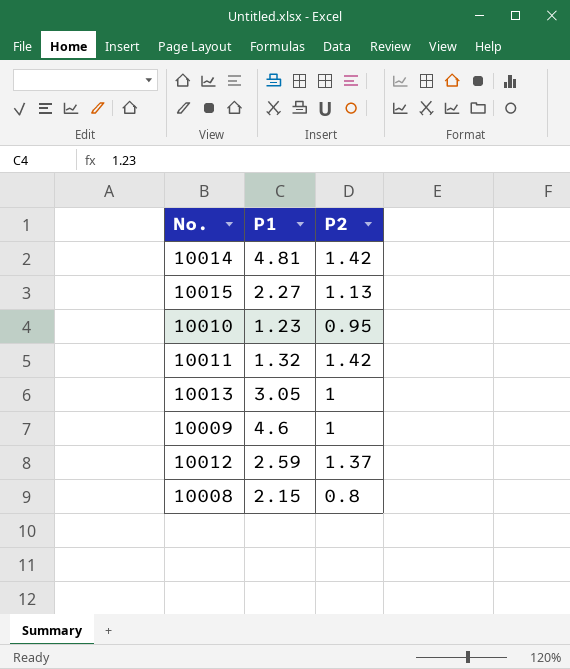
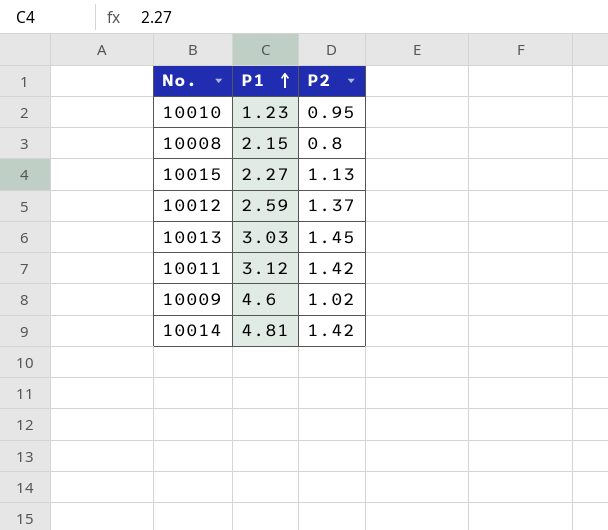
row order: none -> P1 ascending
10013 | P1: 3.05 -> 3.03
10013 | P2: 1 -> 1.45
10011 | P1: 1.32 -> 3.12
10009 | P2: 1 -> 1.02

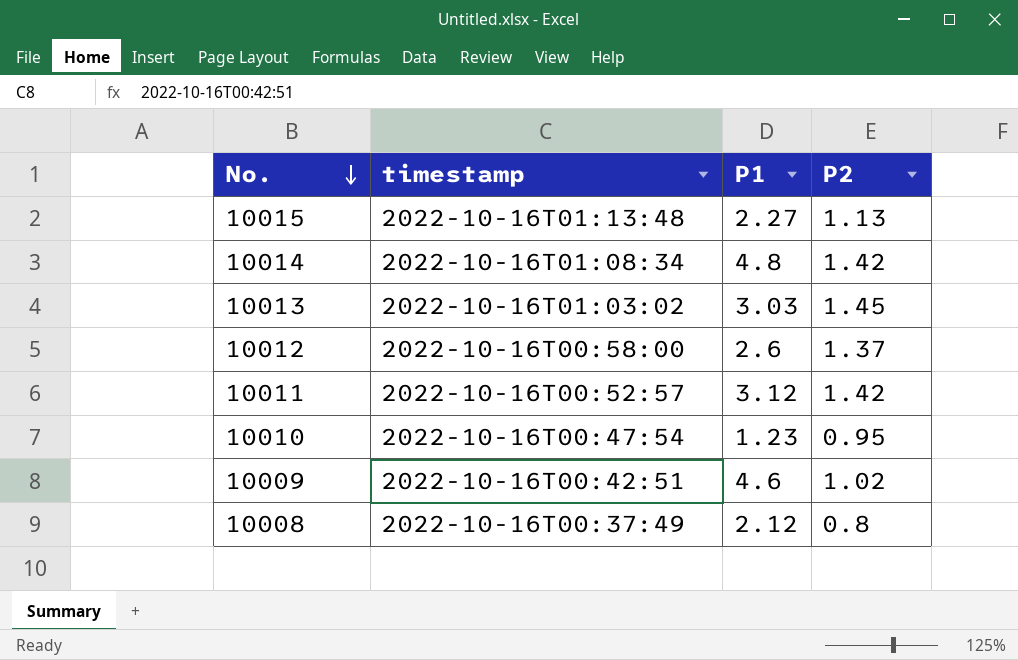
row order: P1 ascending -> No. descending
column timestamp | position: none -> 2
10014 | P1: 4.81 -> 4.8
10012 | P1: 2.59 -> 2.6
10008 | P1: 2.15 -> 2.12

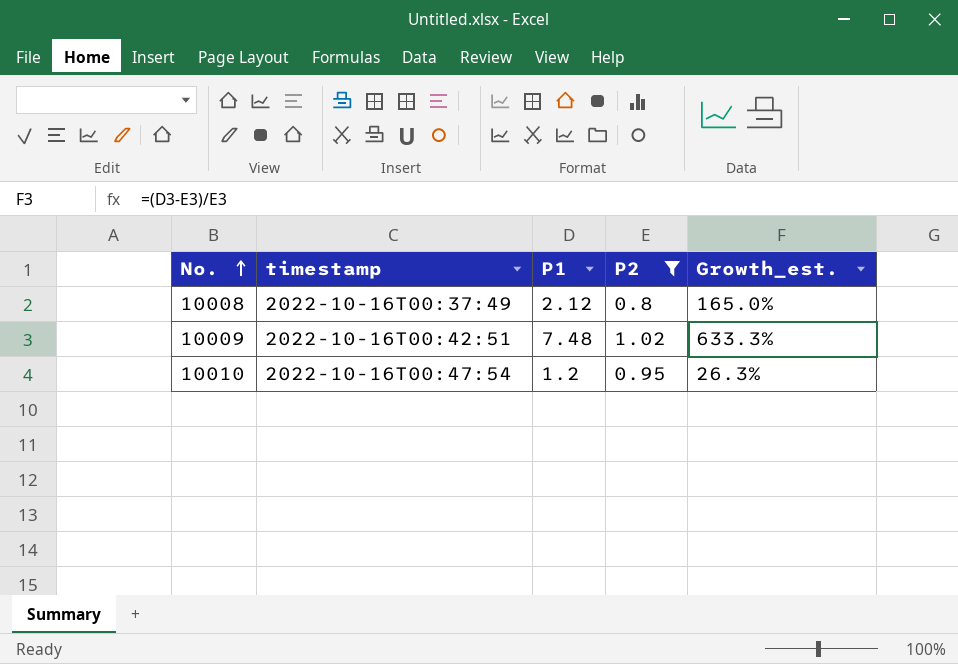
filter: none -> P2 <= 1.02
row order: No. descending -> No. ascending
column Growth_est. | formula: none -> ([P1] - [P2]) / [P2]
10009 | P1: 4.6 -> 7.48
10010 | P1: 1.23 -> 1.2

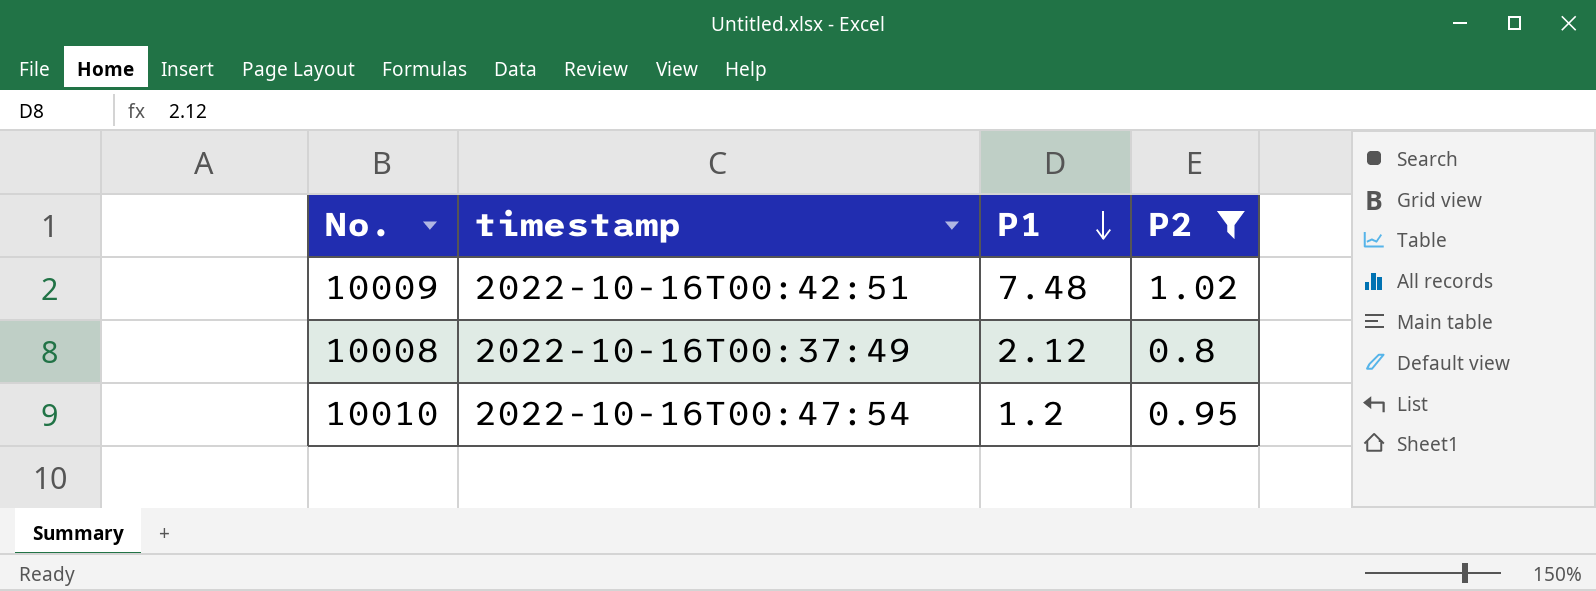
row order: No. ascending -> P1 descending
column Growth_est. | formula: ([P1] - [P2]) / [P2] -> none

